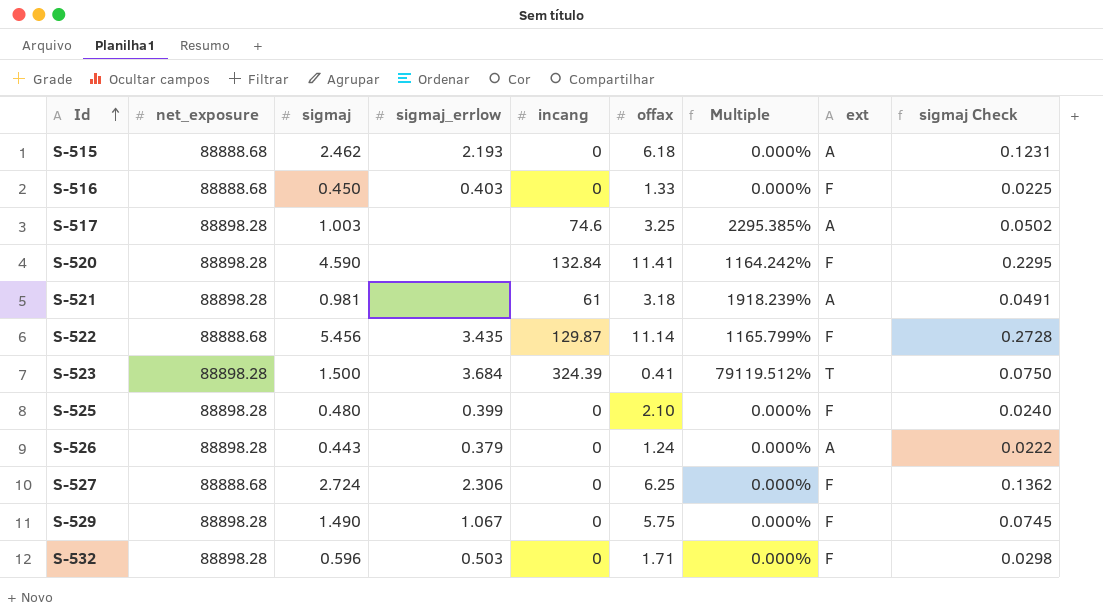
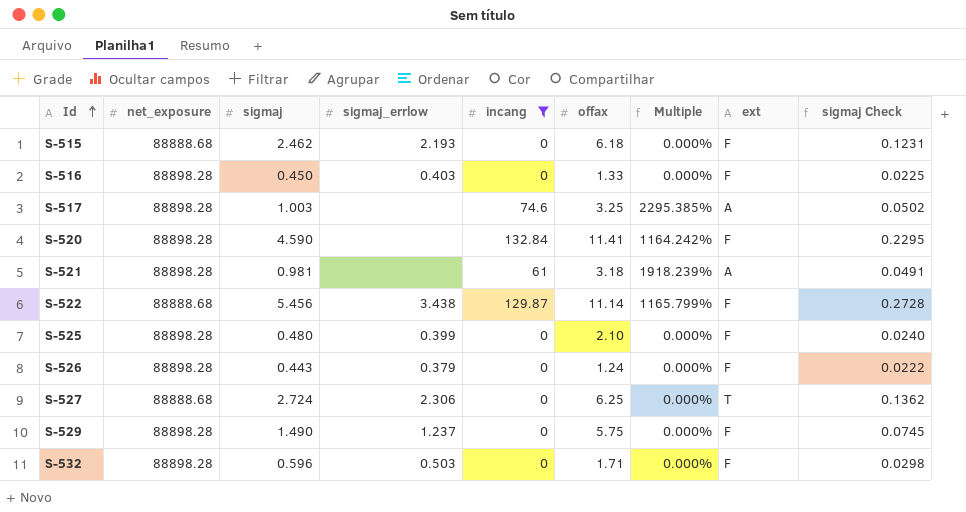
filter: none -> incang != 324.39
S-515 | ext: A -> F
S-516 | net_exposure: 88888.68 -> 88898.28
S-522 | sigmaj_errlow: 3.435 -> 3.438
S-526 | ext: A -> F
S-527 | ext: F -> T
S-529 | sigmaj_errlow: 1.067 -> 1.237

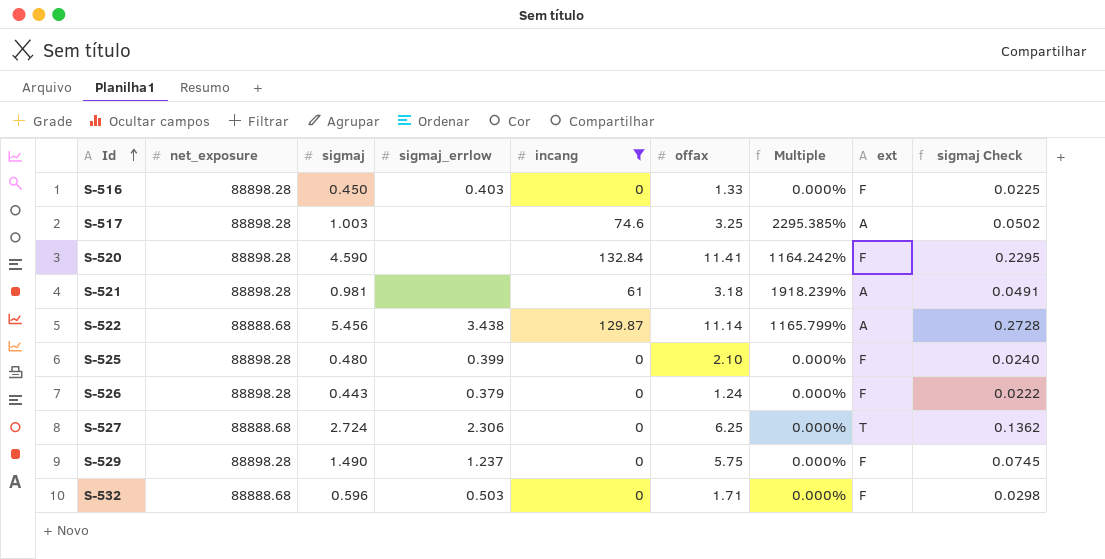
row S-515: 88888.68 | 2.462 | 2.193 | 0 | 6.18 | 0.000% | F | 0.1231 -> none
S-522 | ext: F -> A
S-532 | net_exposure: 88898.28 -> 88888.68

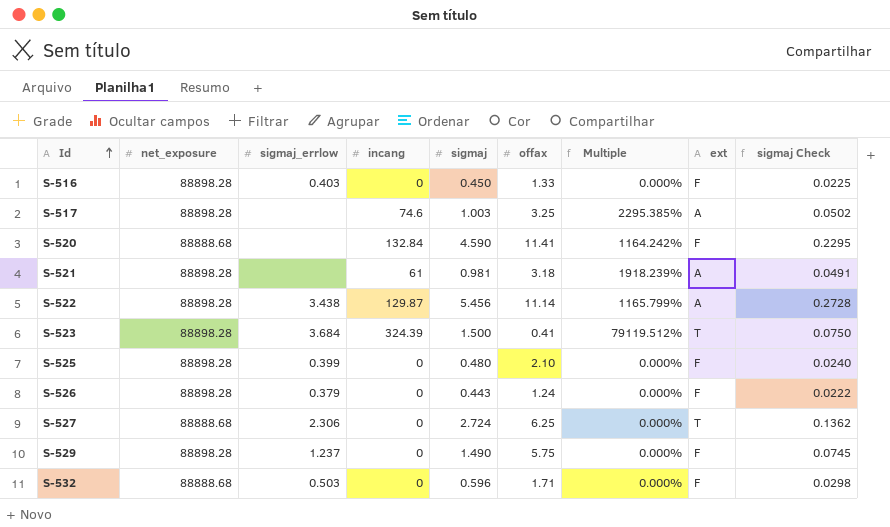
filter: incang != 324.39 -> none
column sigmaj | position: 3 -> 5
S-520 | net_exposure: 88898.28 -> 88888.68
S-522 | net_exposure: 88888.68 -> 88898.28

